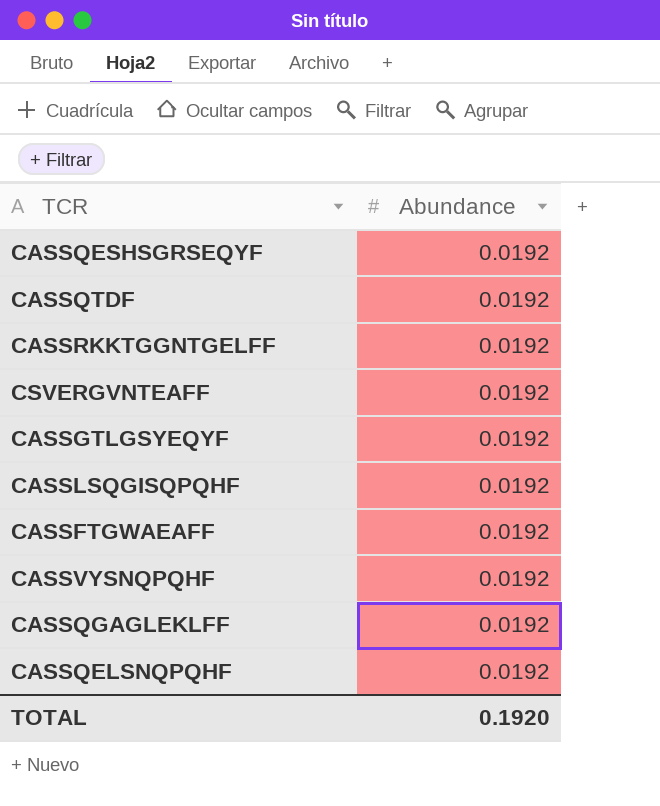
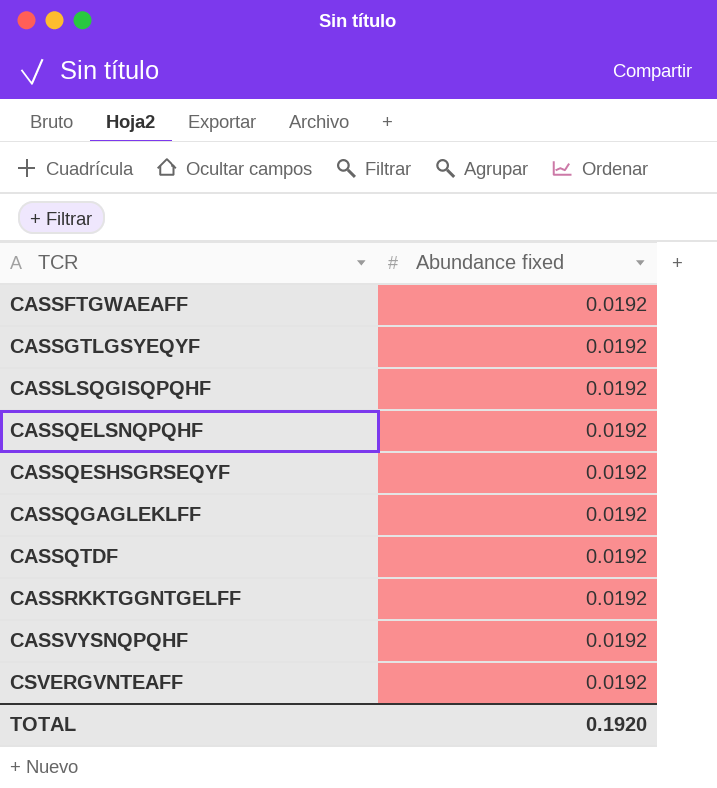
row order: none -> TCR ascending
column name: Abundance -> Abundance fixed

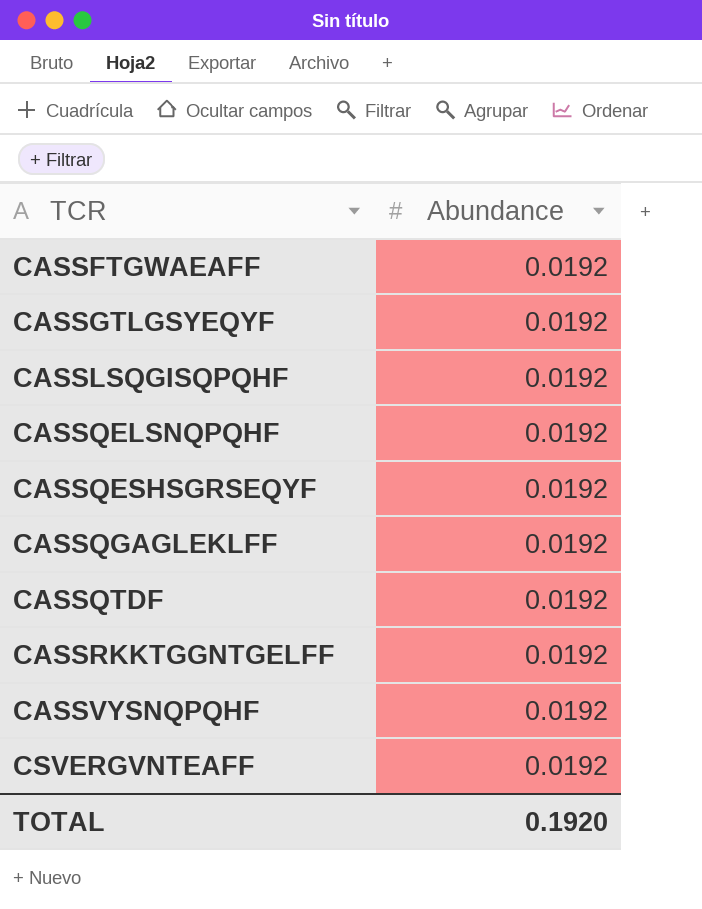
column name: Abundance fixed -> Abundance

